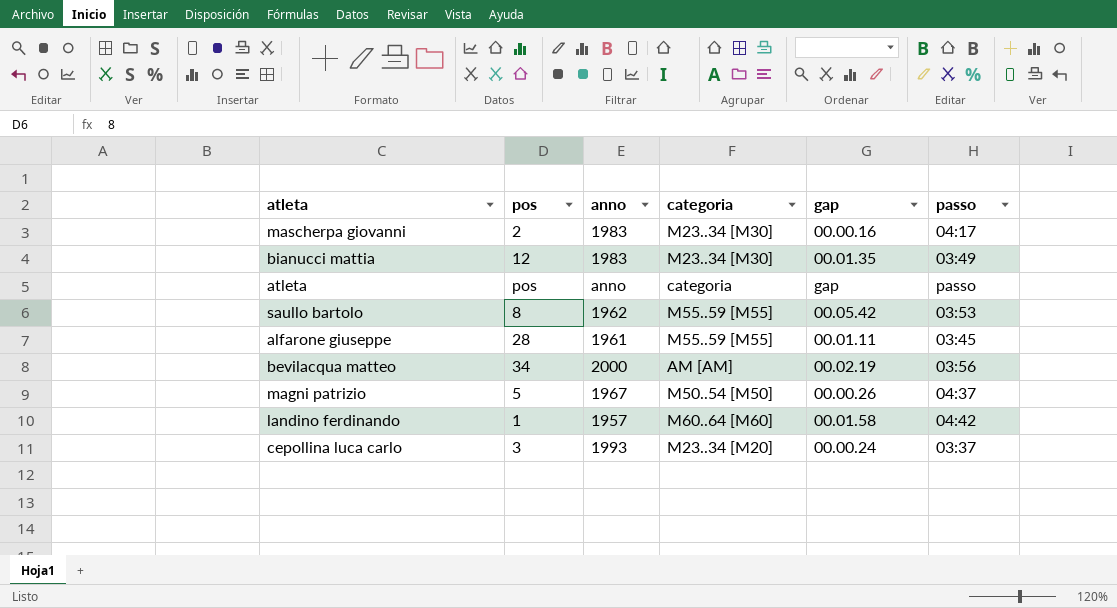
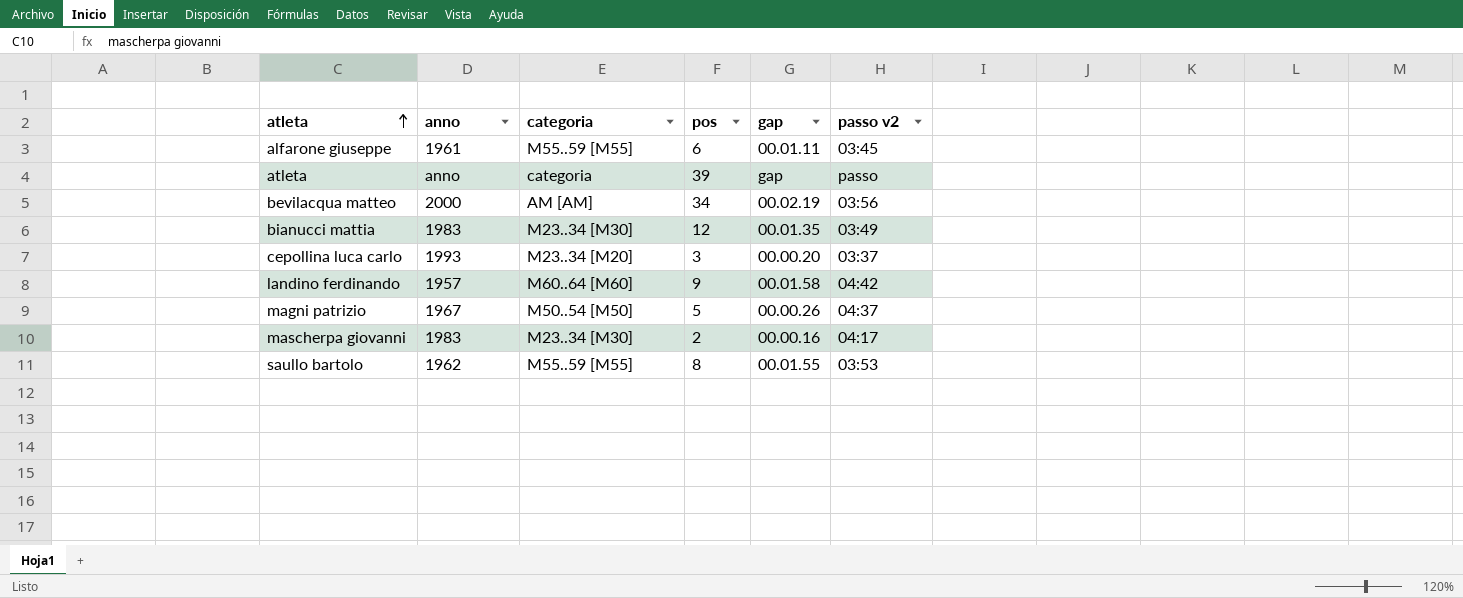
row order: none -> atleta ascending
column pos | position: 2 -> 4
column name: passo -> passo v2
alfarone giuseppe | pos: 28 -> 6
atleta | pos: pos -> 39
cepollina luca carlo | gap: 00.00.24 -> 00.00.20
landino ferdinando | pos: 1 -> 9
saullo bartolo | gap: 00.05.42 -> 00.01.55

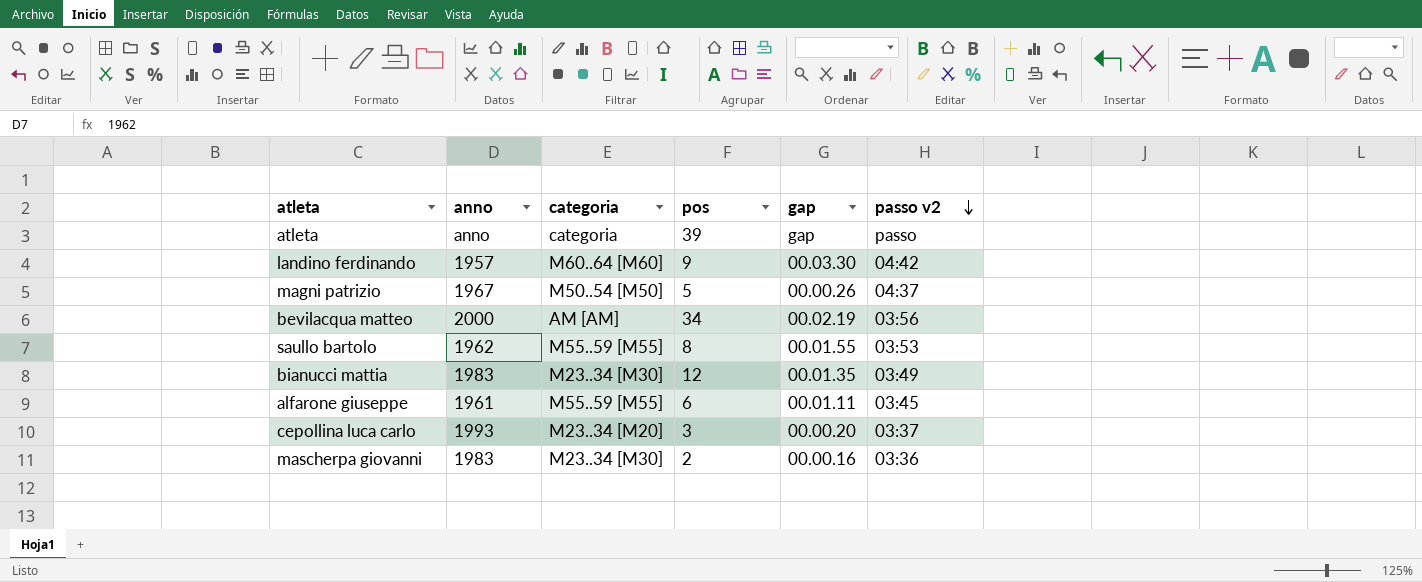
row order: atleta ascending -> passo v2 descending
landino ferdinando | gap: 00.01.58 -> 00.03.30
mascherpa giovanni | passo v2: 04:17 -> 03:36

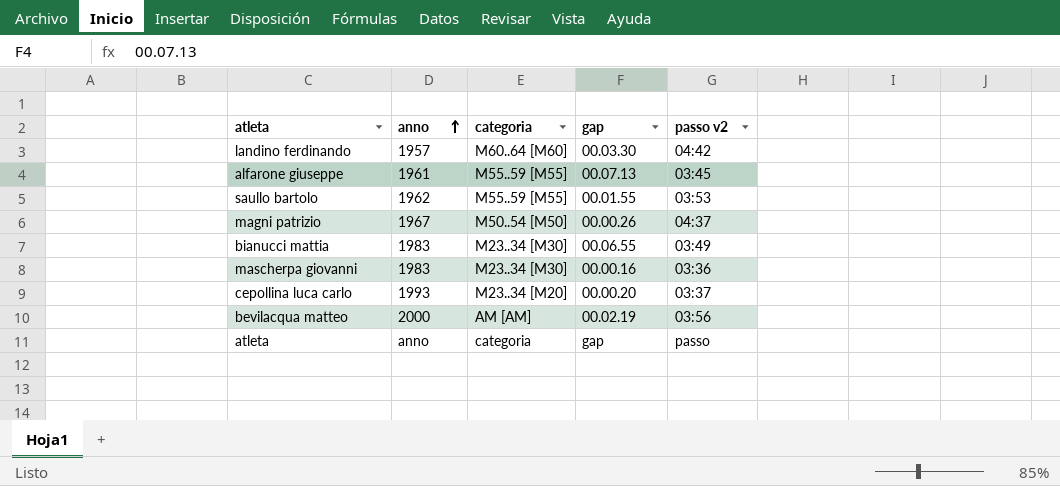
row order: passo v2 descending -> anno ascending
column pos | position: 4 -> none
alfarone giuseppe | gap: 00.01.11 -> 00.07.13
bianucci mattia | gap: 00.01.35 -> 00.06.55

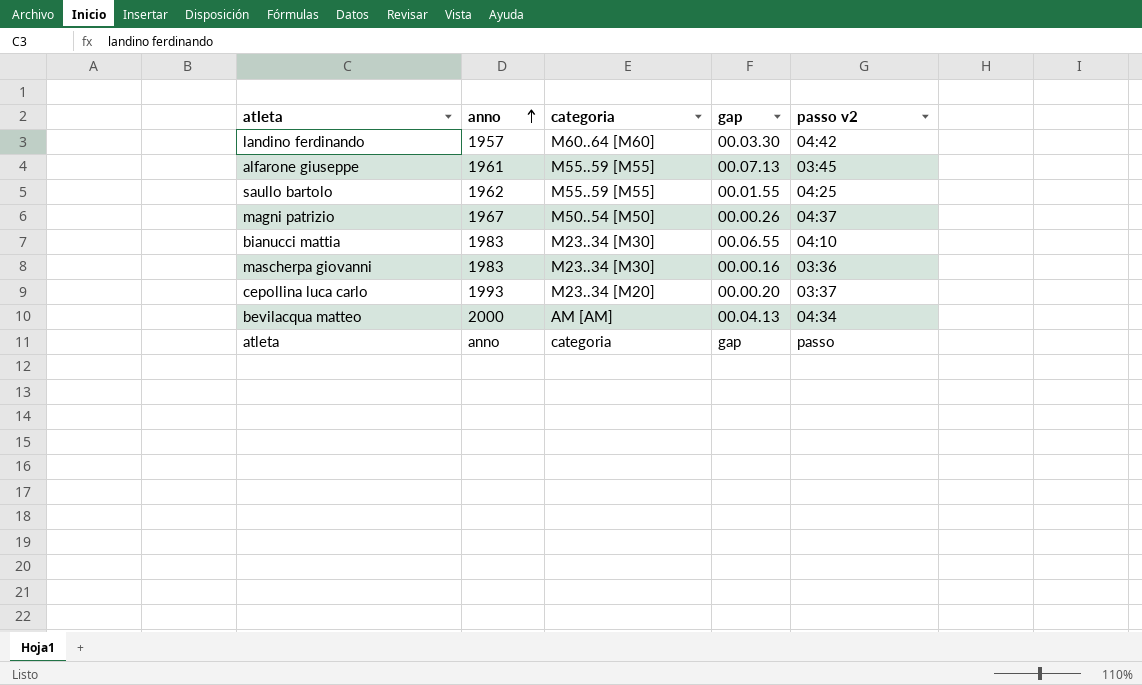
saullo bartolo | passo v2: 03:53 -> 04:25
bianucci mattia | passo v2: 03:49 -> 04:10
bevilacqua matteo | gap: 00.02.19 -> 00.04.13
bevilacqua matteo | passo v2: 03:56 -> 04:34

